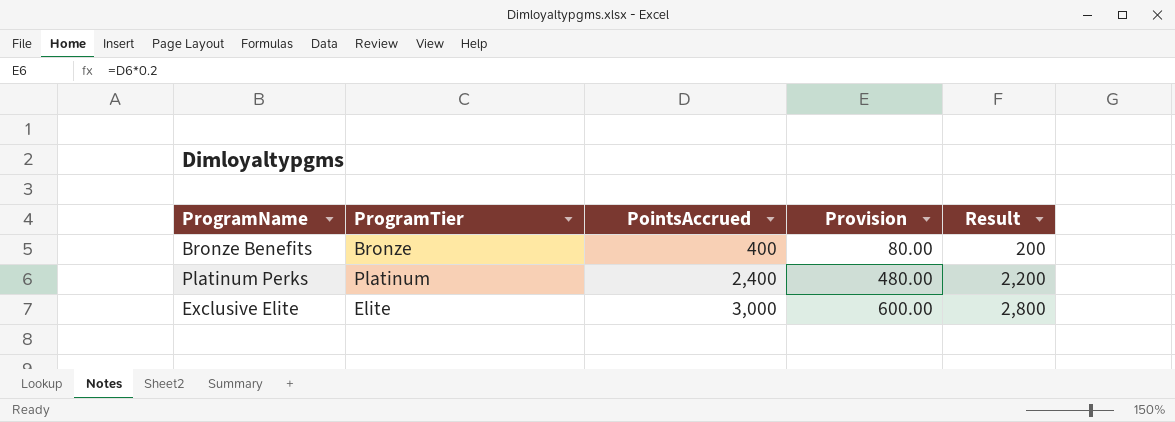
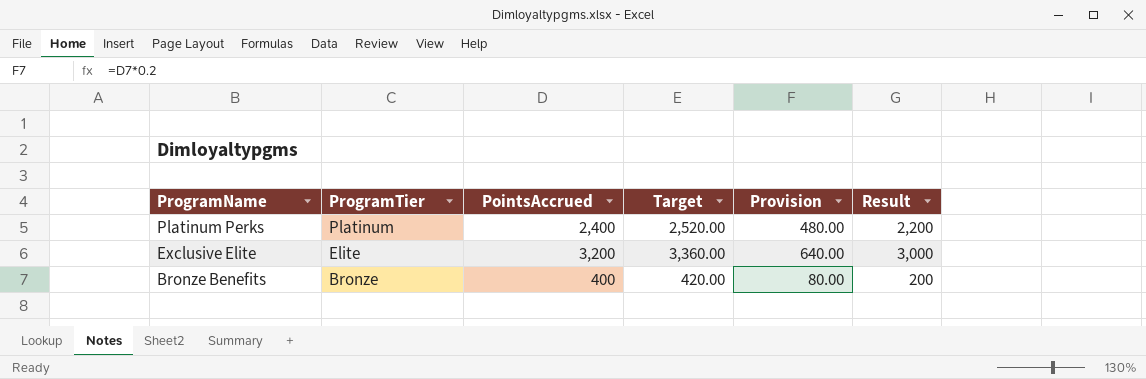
row order: PointsAccrued ascending -> ProgramName descending
column Target | formula: none -> [PointsAccrued] * 1.05
Exclusive Elite | PointsAccrued: 3,000 -> 3,200
Exclusive Elite | Provision: 600.00 -> 640.00
Exclusive Elite | Result: 2,800 -> 3,000

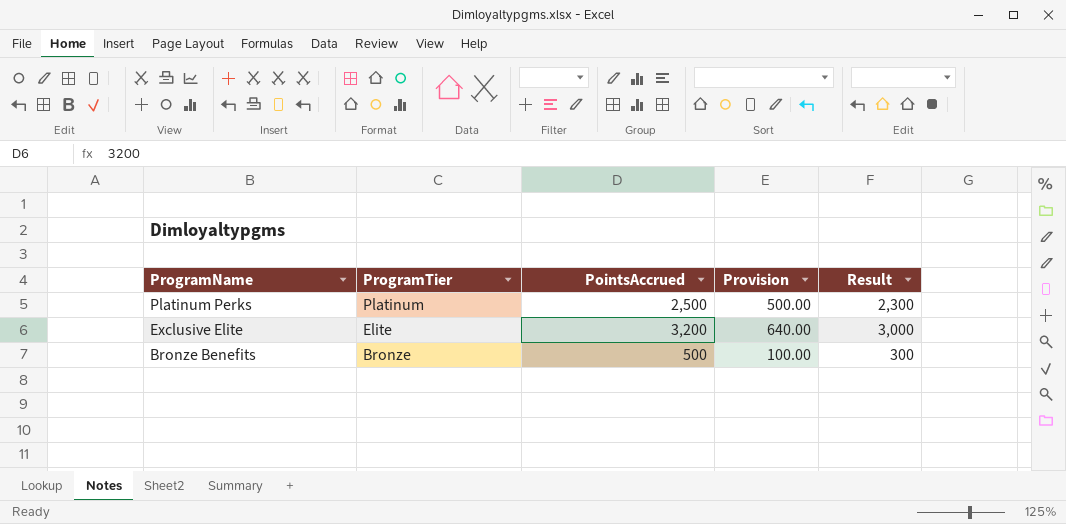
column Target | formula: [PointsAccrued] * 1.05 -> none
Platinum Perks | PointsAccrued: 2,400 -> 2,500
Platinum Perks | Provision: 480.00 -> 500.00
Platinum Perks | Result: 2,200 -> 2,300
Bronze Benefits | PointsAccrued: 400 -> 500
Bronze Benefits | Provision: 80.00 -> 100.00
Bronze Benefits | Result: 200 -> 300

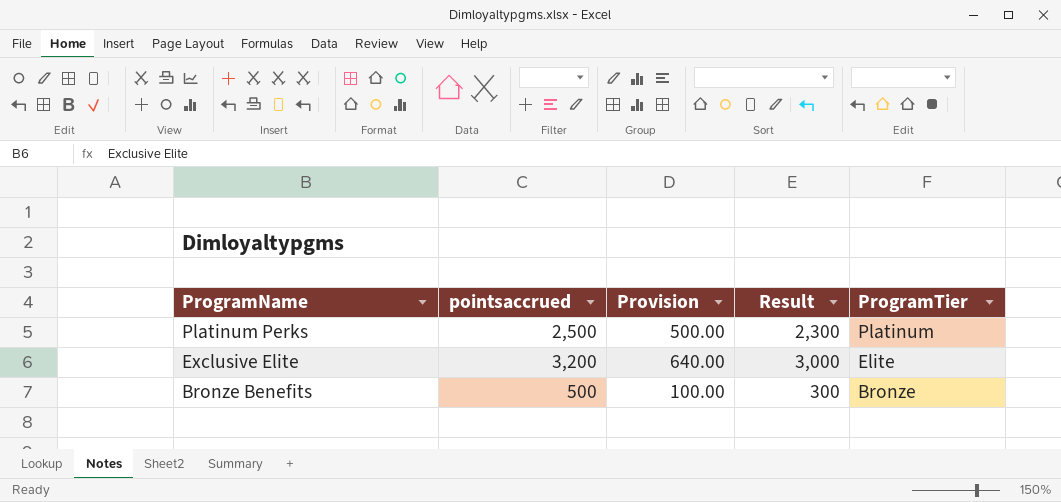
column name: PointsAccrued -> pointsaccrued
column ProgramTier | position: 2 -> 5

